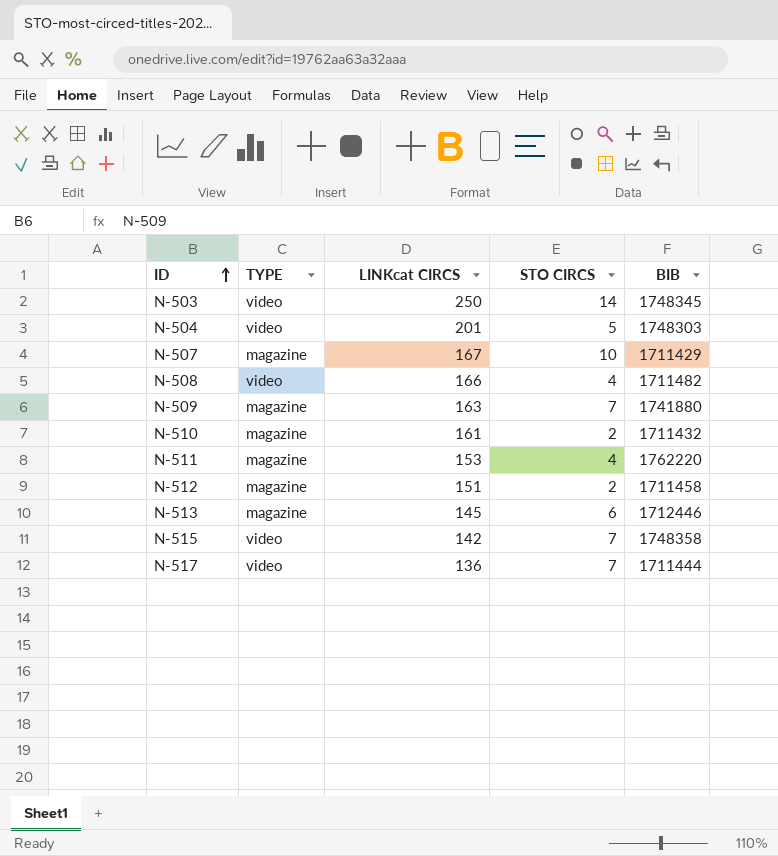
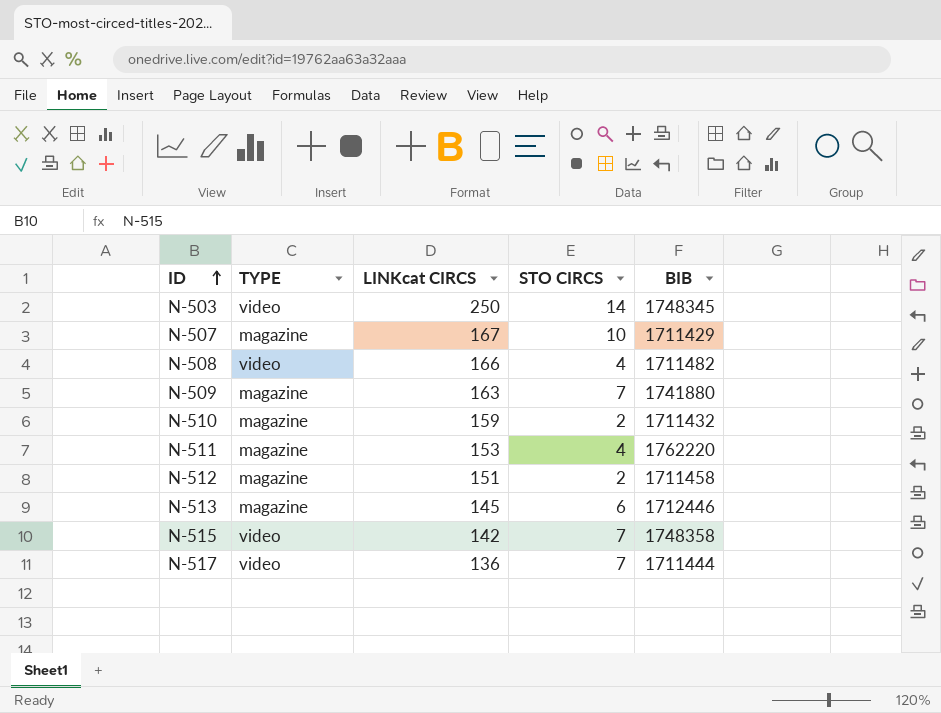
row N-504: video | 201 | 5 | 1748303 -> none
N-510 | LINKcat CIRCS: 161 -> 159

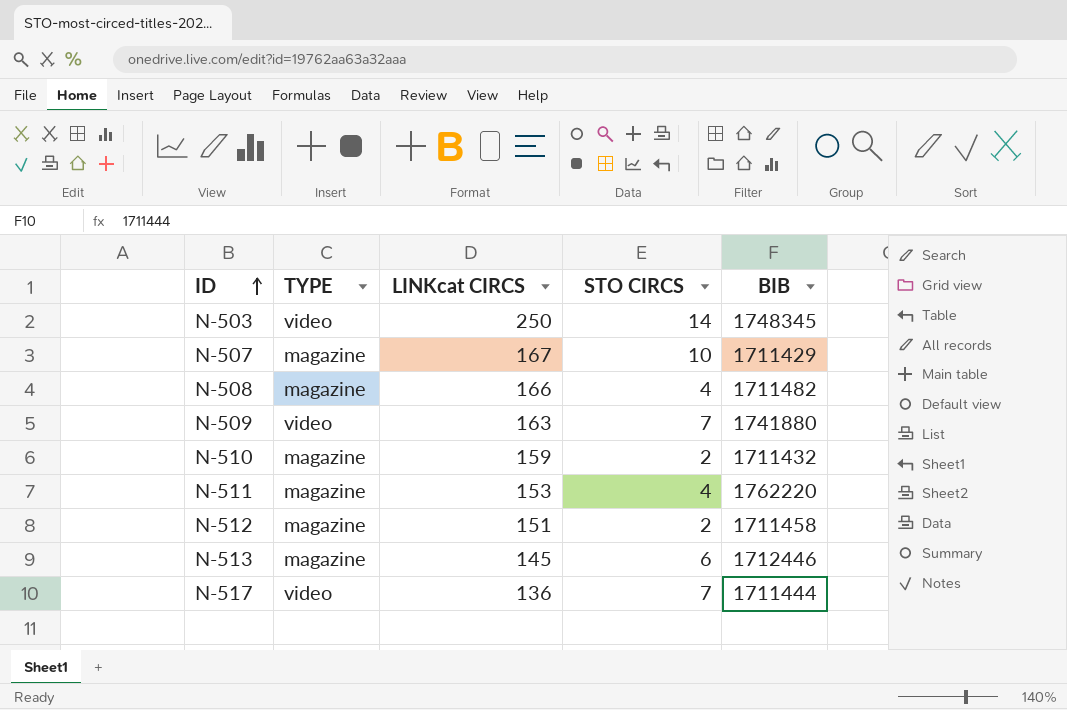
row N-515: video | 142 | 7 | 1748358 -> none
N-508 | TYPE: video -> magazine
N-509 | TYPE: magazine -> video

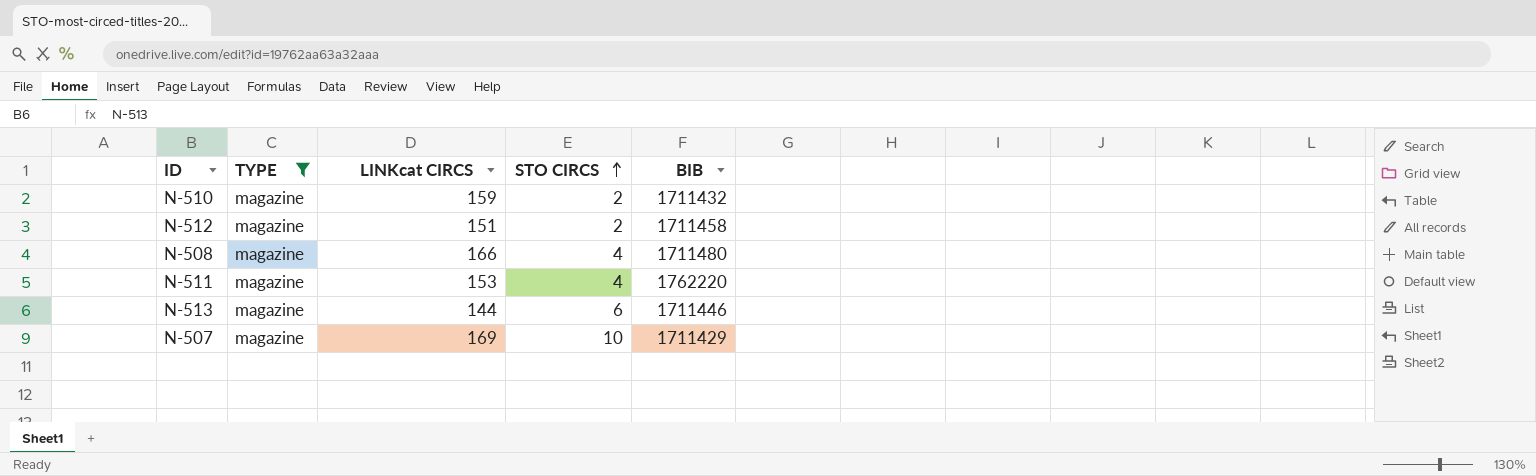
filter: none -> TYPE = magazine
row order: ID ascending -> STO CIRCS ascending
N-508 | BIB: 1711482 -> 1711480
N-513 | LINKcat CIRCS: 145 -> 144
N-513 | BIB: 1712446 -> 1711446
N-507 | LINKcat CIRCS: 167 -> 169

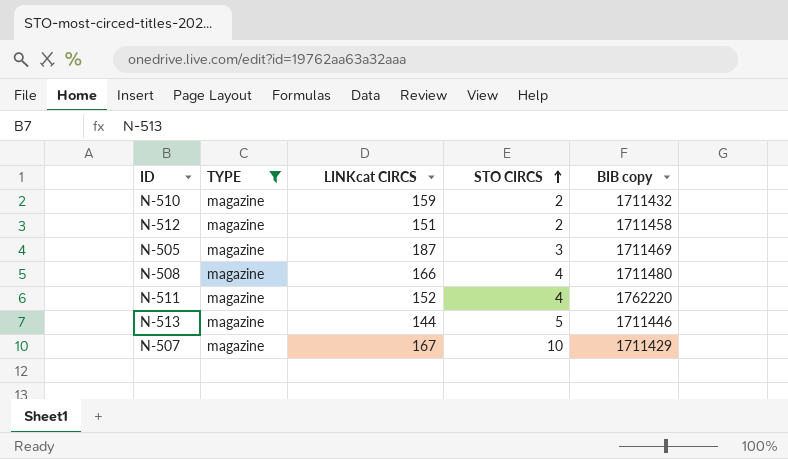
column name: BIB -> BIB copy
row N-505: none -> magazine | 187 | 3 | 1711469
N-511 | LINKcat CIRCS: 153 -> 152
N-513 | STO CIRCS: 6 -> 5
N-507 | LINKcat CIRCS: 169 -> 167

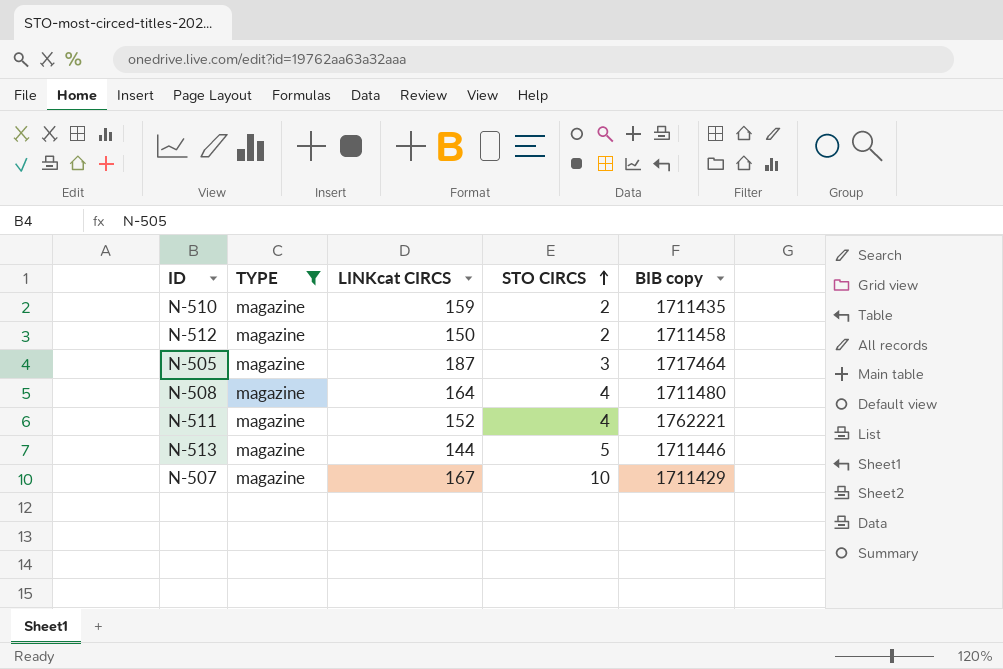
N-510 | BIB copy: 1711432 -> 1711435
N-512 | LINKcat CIRCS: 151 -> 150
N-505 | BIB copy: 1711469 -> 1717464
N-508 | LINKcat CIRCS: 166 -> 164
N-511 | BIB copy: 1762220 -> 1762221

